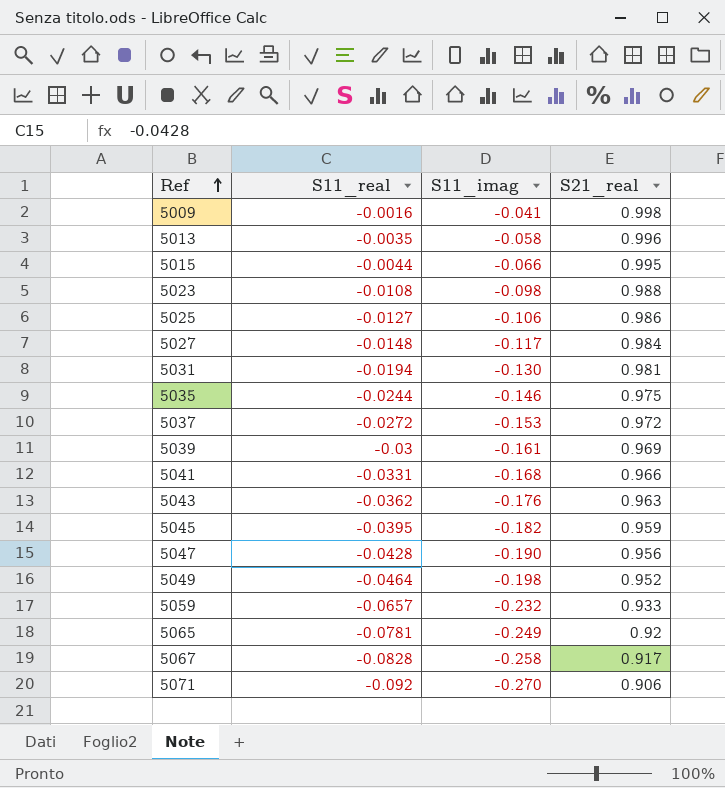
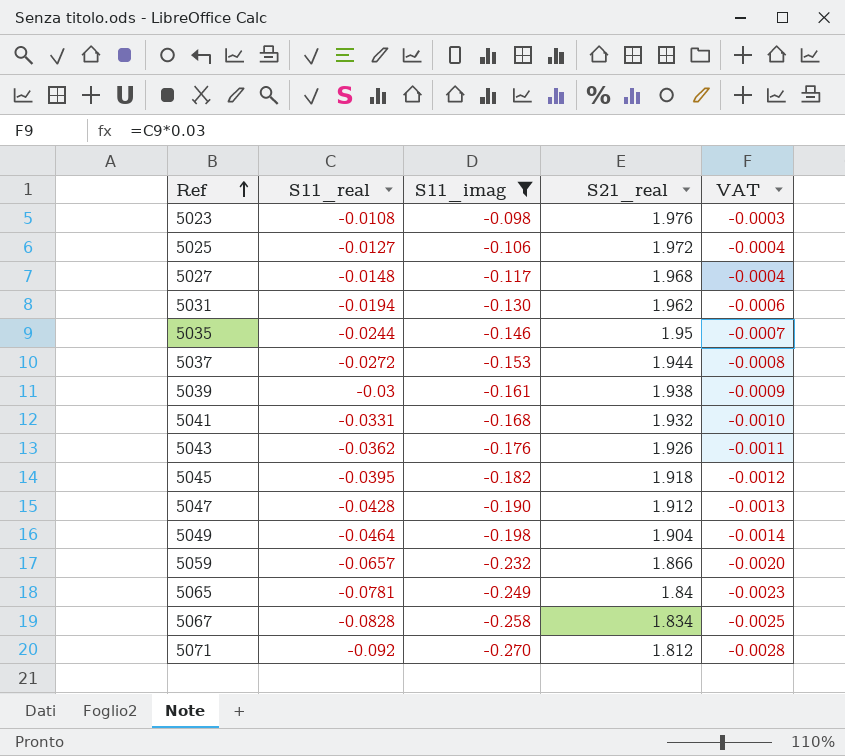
filter: none -> S11_imag <= -0.098
column VAT | formula: none -> [S11_real] * 0.03
5023 | S21_real: 0.988 -> 1.976
5025 | S21_real: 0.986 -> 1.972
5027 | S21_real: 0.984 -> 1.968
5031 | S21_real: 0.981 -> 1.962
5035 | S21_real: 0.975 -> 1.95
5037 | S21_real: 0.972 -> 1.944
5039 | S21_real: 0.969 -> 1.938
5041 | S21_real: 0.966 -> 1.932
5043 | S21_real: 0.963 -> 1.926
5045 | S21_real: 0.959 -> 1.918
5047 | S21_real: 0.956 -> 1.912
5049 | S21_real: 0.952 -> 1.904
5059 | S21_real: 0.933 -> 1.866
5065 | S21_real: 0.92 -> 1.84
5067 | S21_real: 0.917 -> 1.834
5071 | S21_real: 0.906 -> 1.812

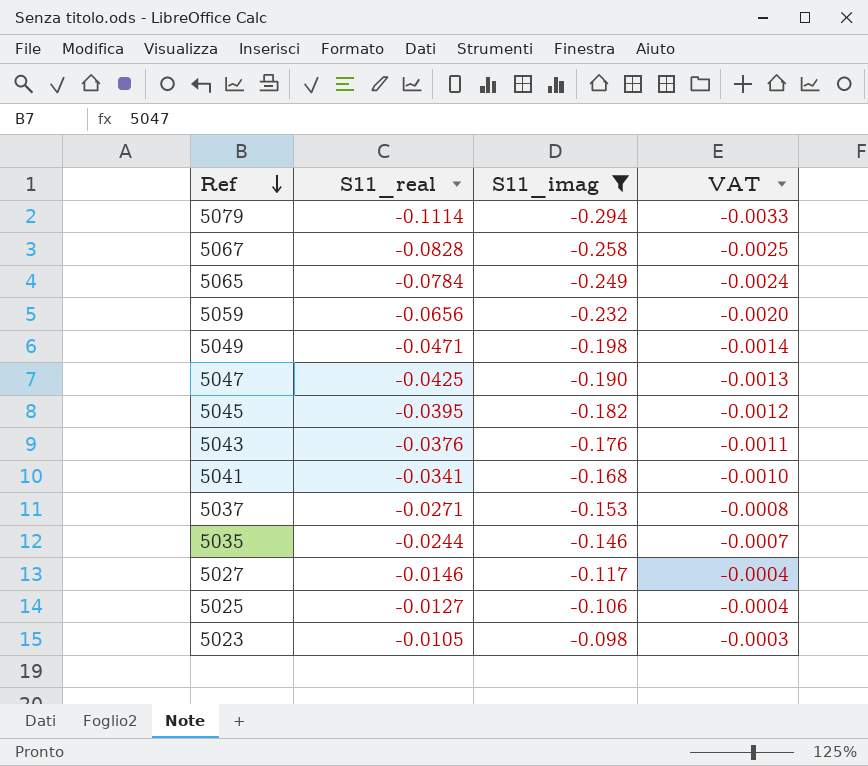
row order: Ref ascending -> Ref descending
column S21_real | position: 4 -> none
row 5031: -0.0194 | -0.130 | 1.962 | -0.0006 -> none
row 5039: -0.03 | -0.161 | 1.938 | -0.0009 -> none
row 5071: -0.092 | -0.270 | 1.812 | -0.0028 -> none
row 5079: none -> -0.1114 | -0.294 | -0.0033
5065 | S11_real: -0.0781 -> -0.0784
5065 | VAT: -0.0023 -> -0.0024
5059 | S11_real: -0.0657 -> -0.0656
5049 | S11_real: -0.0464 -> -0.0471
5047 | S11_real: -0.0428 -> -0.0425
5043 | S11_real: -0.0362 -> -0.0376
5041 | S11_real: -0.0331 -> -0.0341
5037 | S11_real: -0.0272 -> -0.0271
5027 | S11_real: -0.0148 -> -0.0146
5023 | S11_real: -0.0108 -> -0.0105

